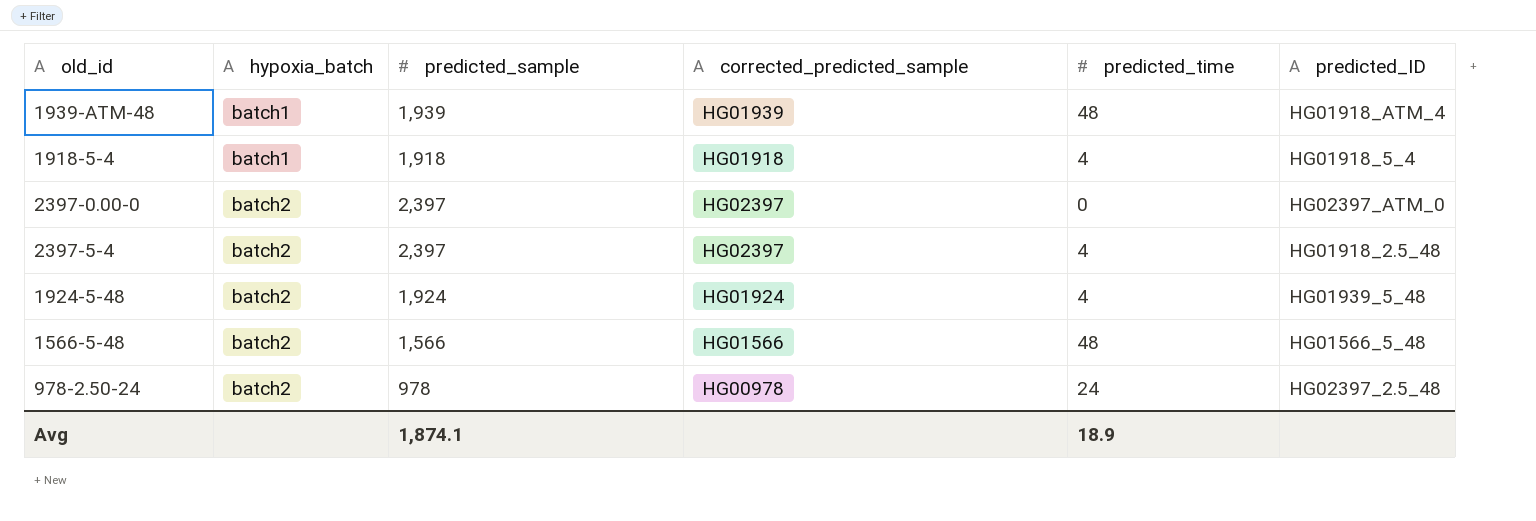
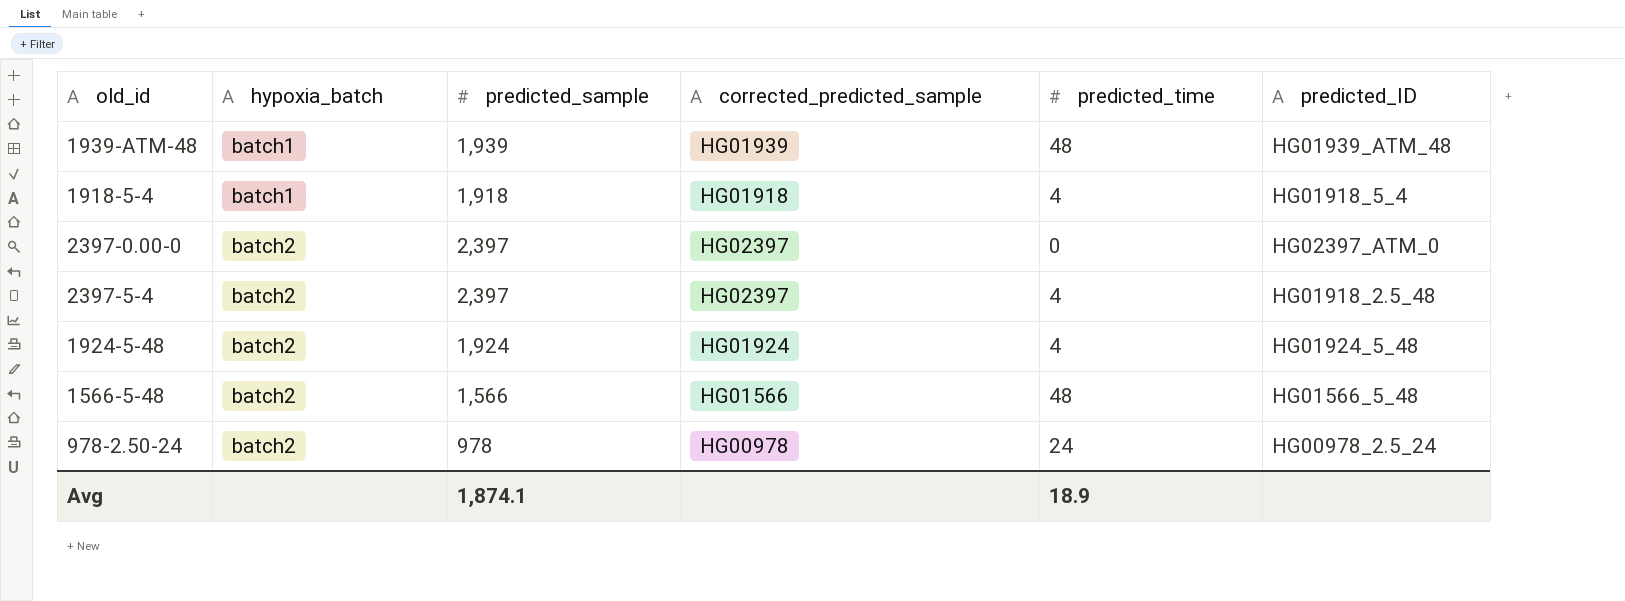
1939-ATM-48 | predicted_ID: HG01918_ATM_4 -> HG01939_ATM_48
1924-5-48 | predicted_ID: HG01939_5_48 -> HG01924_5_48
978-2.50-24 | predicted_ID: HG02397_2.5_48 -> HG00978_2.5_24

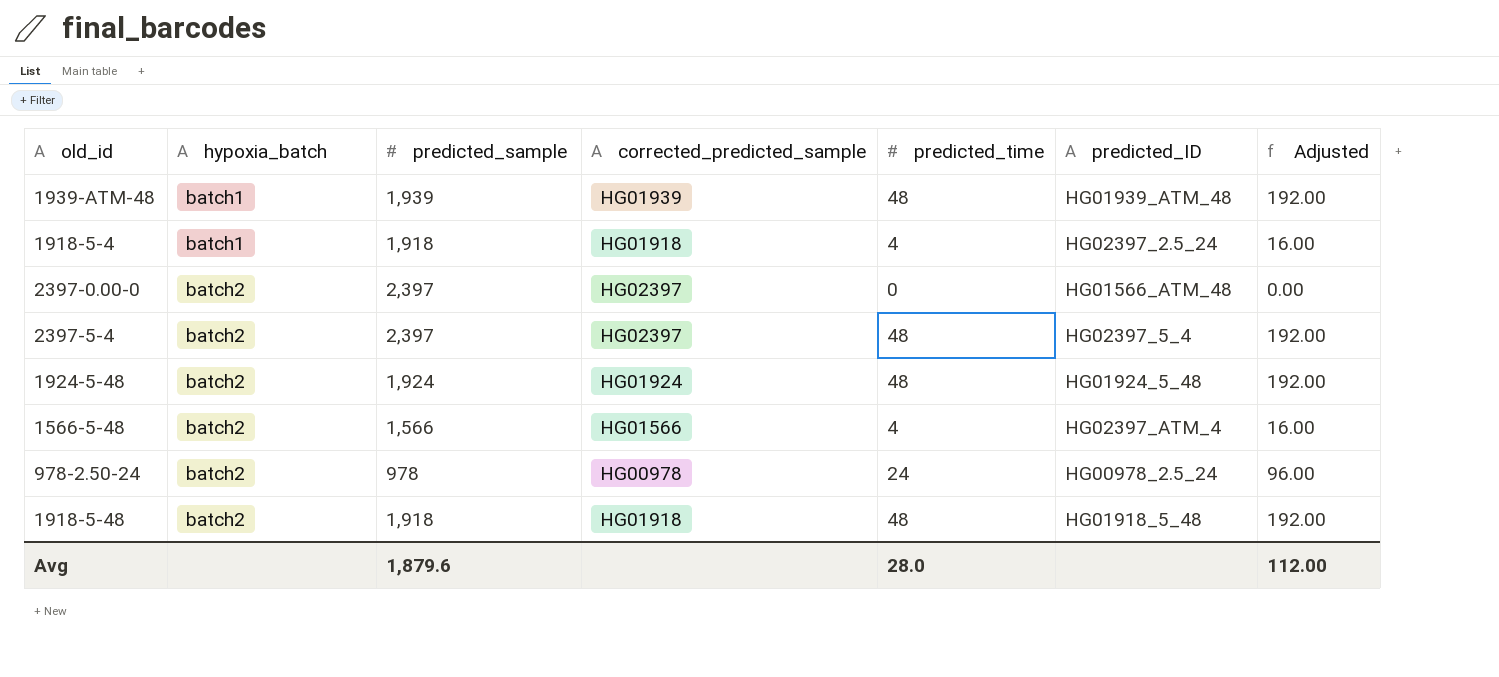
column Adjusted | formula: none -> [predicted_time] * 4
1918-5-4 | predicted_ID: HG01918_5_4 -> HG02397_2.5_24
2397-0.00-0 | predicted_ID: HG02397_ATM_0 -> HG01566_ATM_48
2397-5-4 | predicted_time: 4 -> 48
2397-5-4 | predicted_ID: HG01918_2.5_48 -> HG02397_5_4
1924-5-48 | predicted_time: 4 -> 48
1566-5-48 | predicted_time: 48 -> 4
1566-5-48 | predicted_ID: HG01566_5_48 -> HG02397_ATM_4
row 1918-5-48: none -> batch2 | 1,918 | HG01918 | 48 | HG01918_5_48 | 192.00
Avg | predicted_sample: 1,874.1 -> 1,879.6
Avg | predicted_time: 18.9 -> 28.0

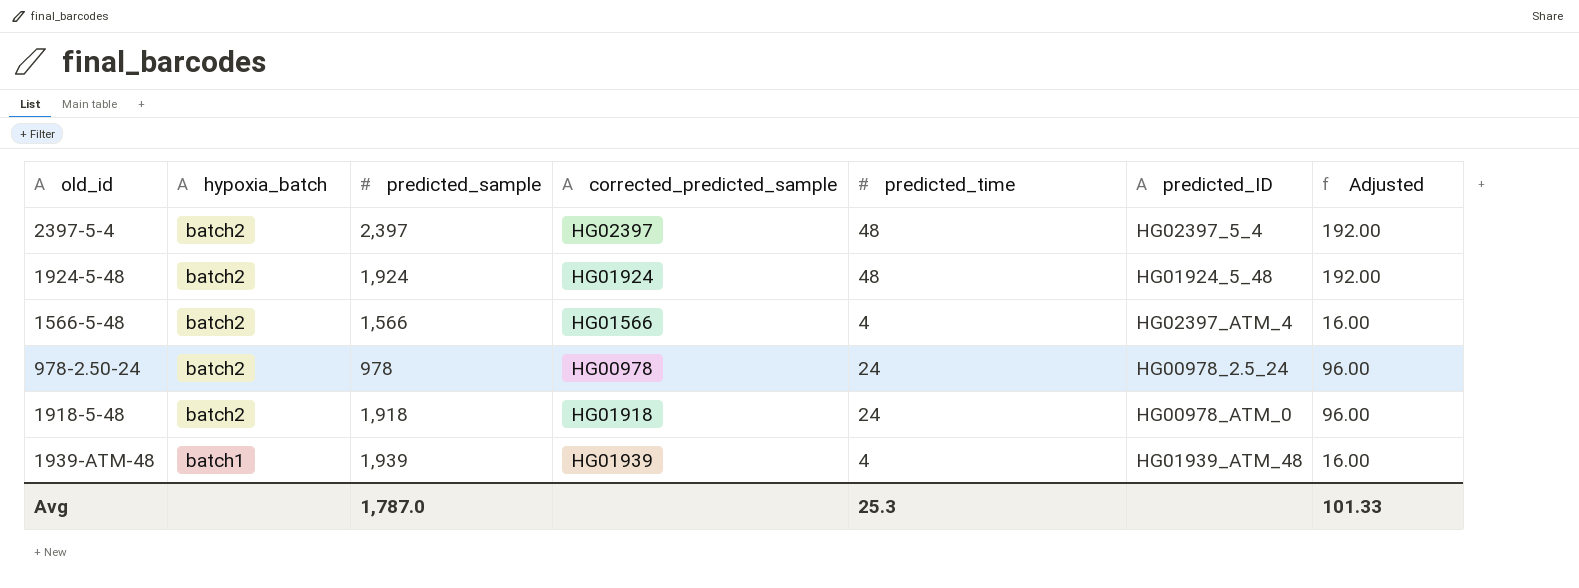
row order: hypoxia_batch ascending -> hypoxia_batch descending
row 1918-5-4: batch1 | 1,918 | HG01918 | 4 | HG02397_2.5_24 | 16.00 -> none
row 2397-0.00-0: batch2 | 2,397 | HG02397 | 0 | HG01566_ATM_48 | 0.00 -> none
1918-5-48 | predicted_time: 48 -> 24
1918-5-48 | predicted_ID: HG01918_5_48 -> HG00978_ATM_0
1918-5-48 | Adjusted: 192.00 -> 96.00
1939-ATM-48 | predicted_time: 48 -> 4
1939-ATM-48 | Adjusted: 192.00 -> 16.00
Avg | predicted_sample: 1,879.6 -> 1,787.0
Avg | predicted_time: 28.0 -> 25.3
Avg | Adjusted: 112.00 -> 101.33

